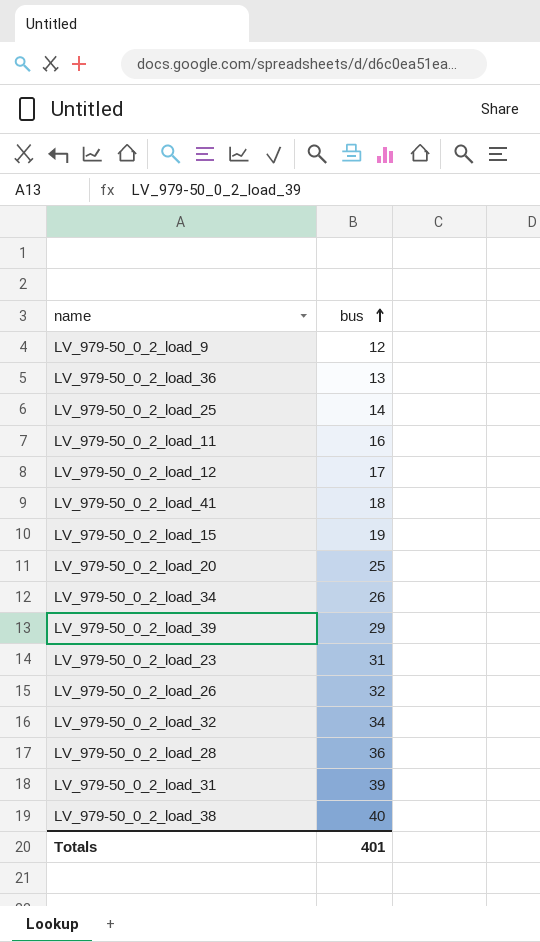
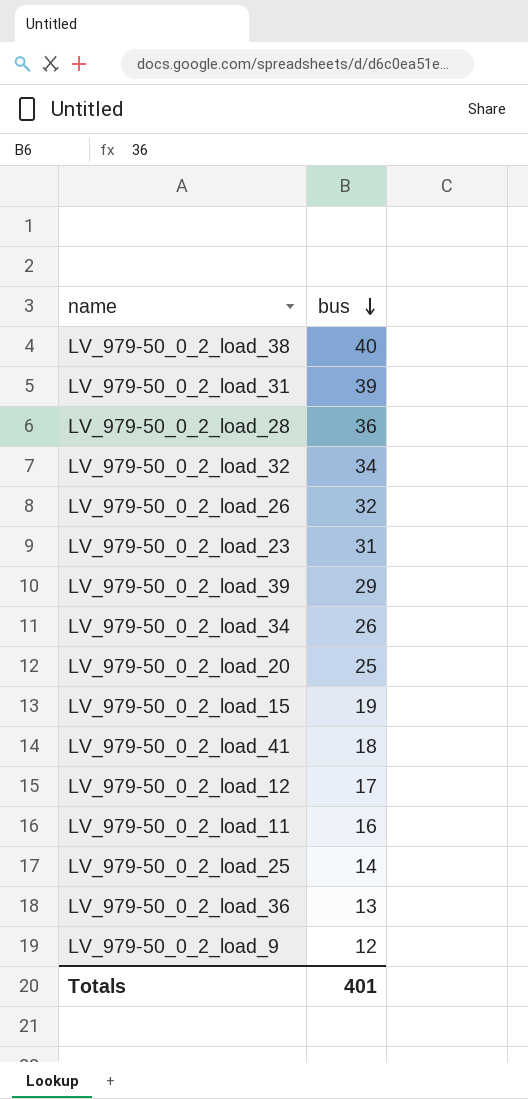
row order: bus ascending -> bus descending

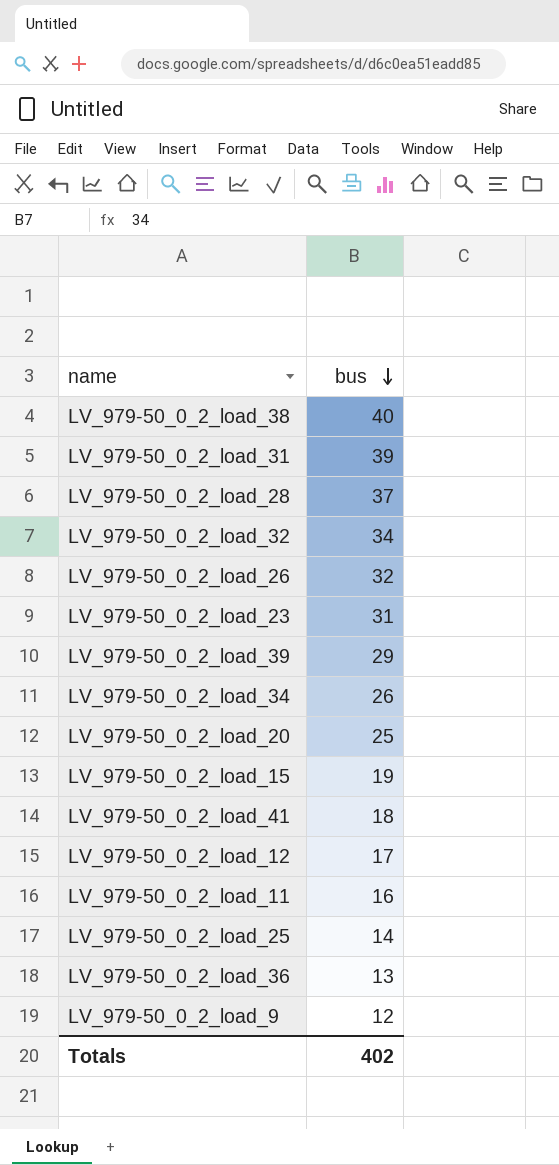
LV_979-50_0_2_load_28 | bus: 36 -> 37
Totals | bus: 401 -> 402

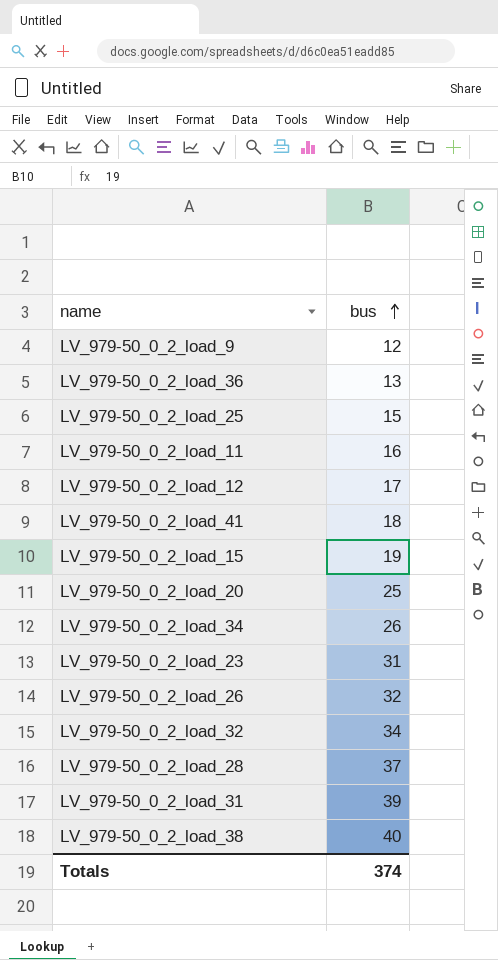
row order: bus descending -> bus ascending
row LV_979-50_0_2_load_39: 29 -> none
LV_979-50_0_2_load_25 | bus: 14 -> 15
Totals | bus: 402 -> 374

